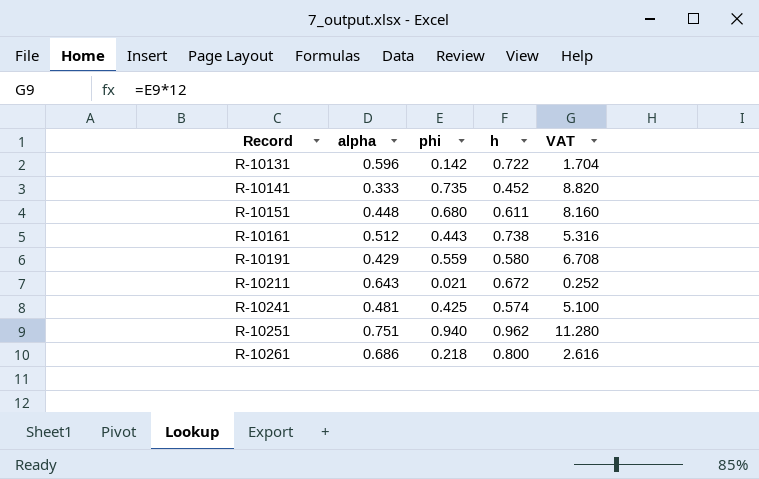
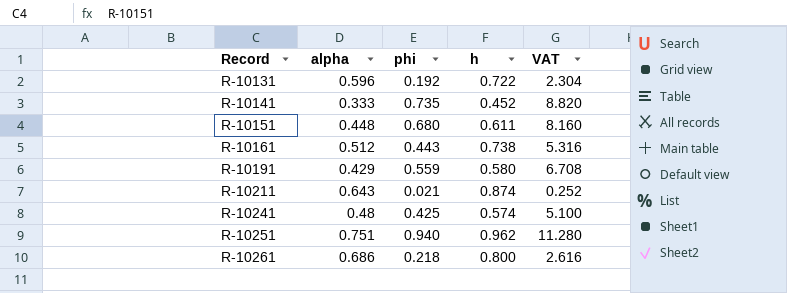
R-10131 | phi: 0.142 -> 0.192
R-10131 | VAT: 1.704 -> 2.304
R-10211 | h: 0.672 -> 0.874
R-10241 | alpha: 0.481 -> 0.48

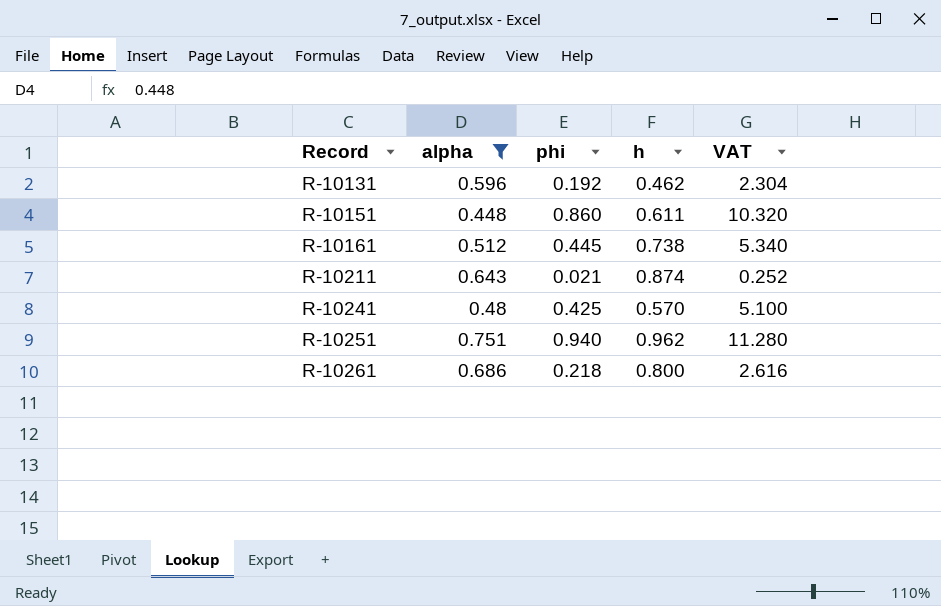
filter: none -> alpha >= 0.448
R-10131 | h: 0.722 -> 0.462
R-10151 | phi: 0.680 -> 0.860
R-10151 | VAT: 8.160 -> 10.320
R-10161 | phi: 0.443 -> 0.445
R-10161 | VAT: 5.316 -> 5.340
R-10241 | h: 0.574 -> 0.570

